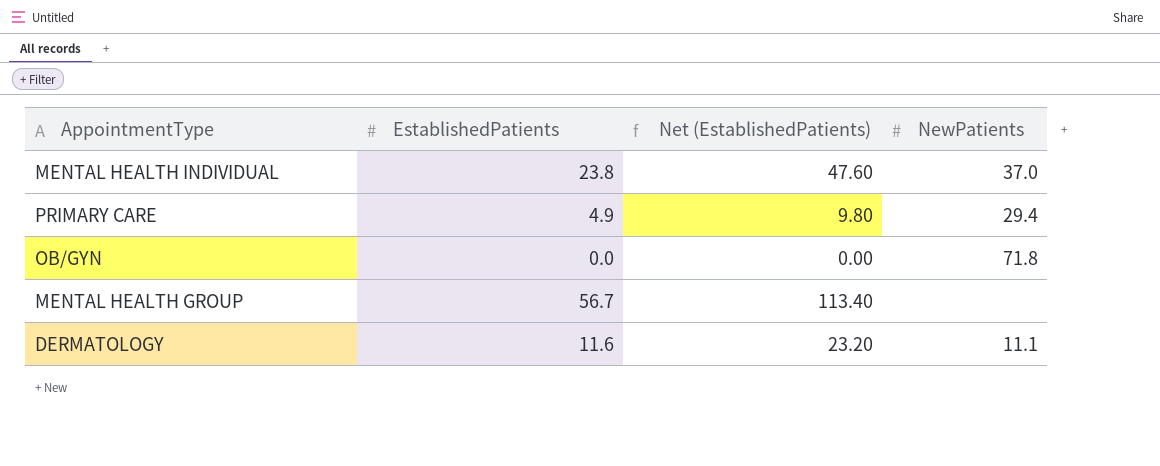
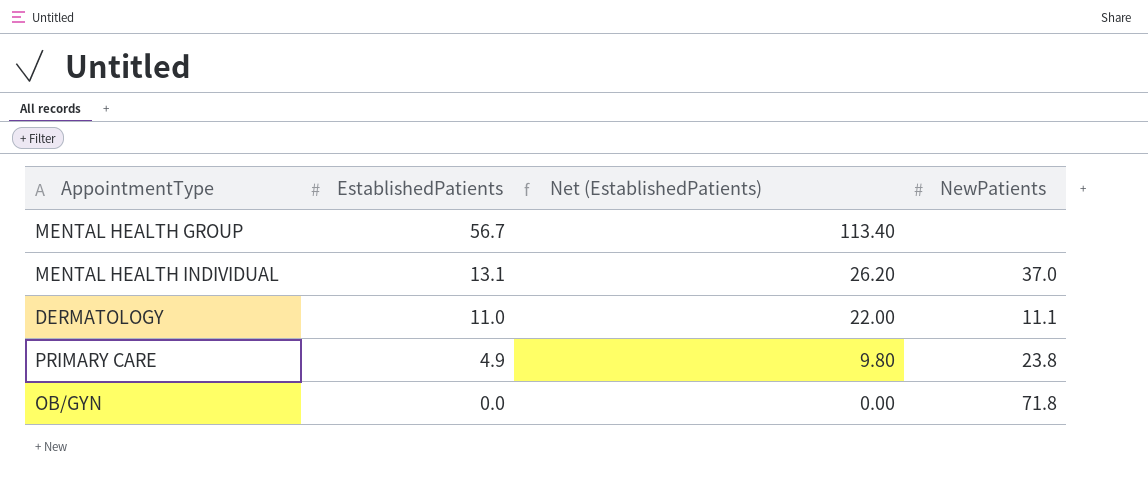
row order: none -> EstablishedPatients descending
MENTAL HEALTH INDIVIDUAL | EstablishedPatients: 23.8 -> 13.1
MENTAL HEALTH INDIVIDUAL | Net (EstablishedPatients): 47.60 -> 26.20
DERMATOLOGY | EstablishedPatients: 11.6 -> 11.0
DERMATOLOGY | Net (EstablishedPatients): 23.20 -> 22.00
PRIMARY CARE | NewPatients: 29.4 -> 23.8

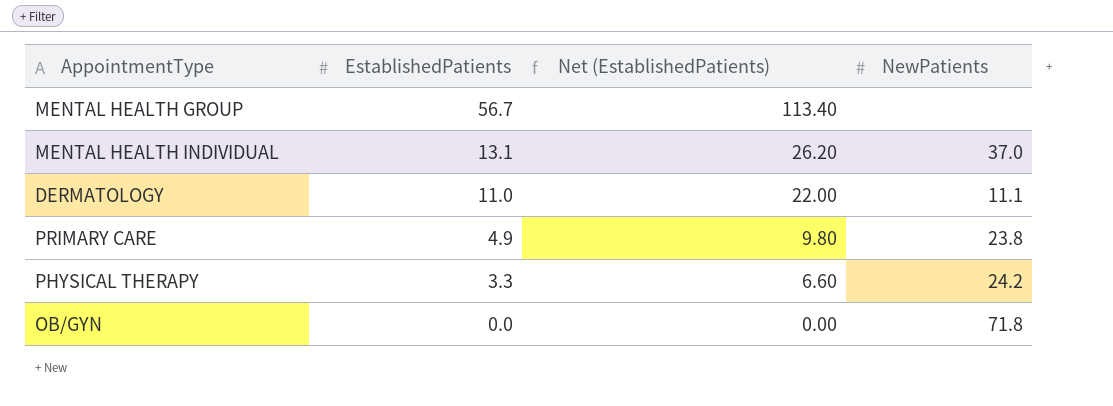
row PHYSICAL THERAPY: none -> 3.3 | 6.60 | 24.2

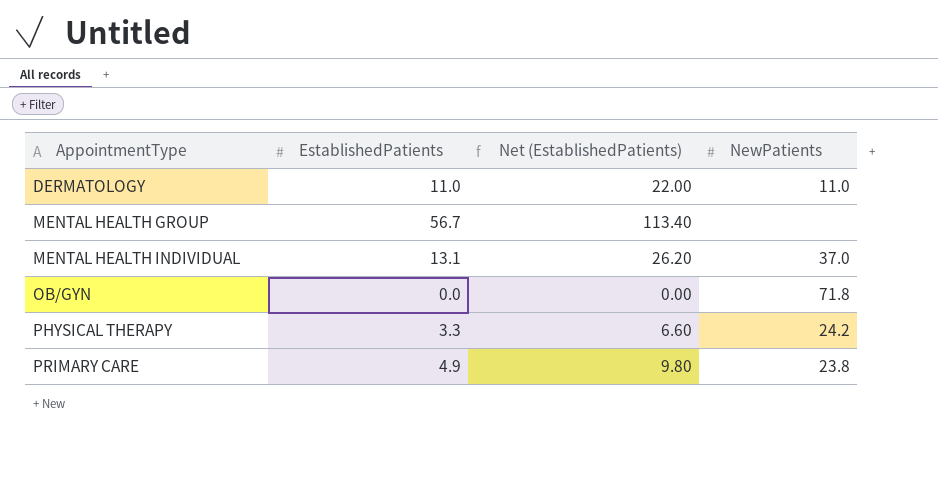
row order: EstablishedPatients descending -> AppointmentType ascending
DERMATOLOGY | NewPatients: 11.1 -> 11.0

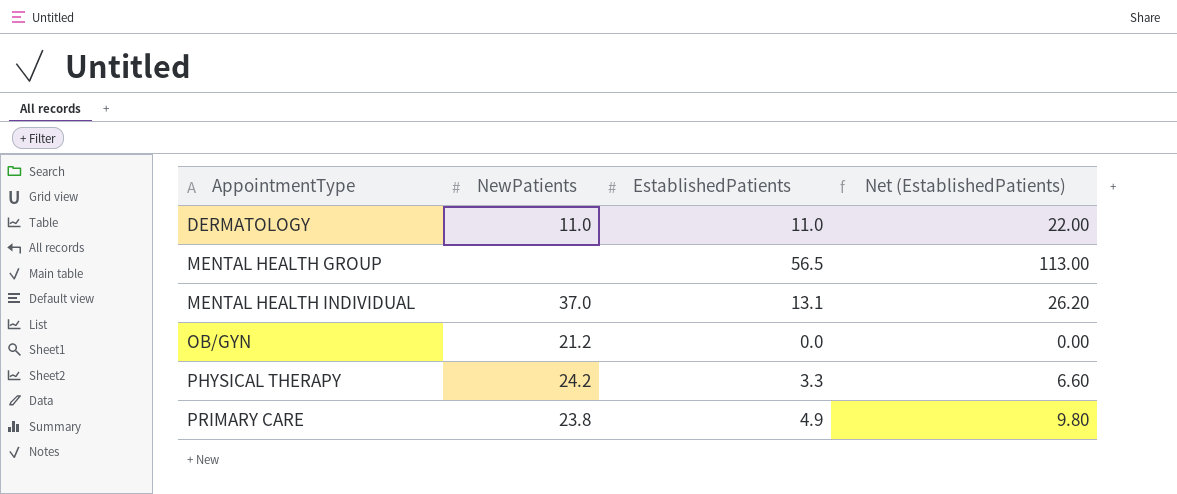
column NewPatients | position: 4 -> 2
MENTAL HEALTH GROUP | EstablishedPatients: 56.7 -> 56.5
MENTAL HEALTH GROUP | Net (EstablishedPatients): 113.40 -> 113.00
OB/GYN | NewPatients: 71.8 -> 21.2

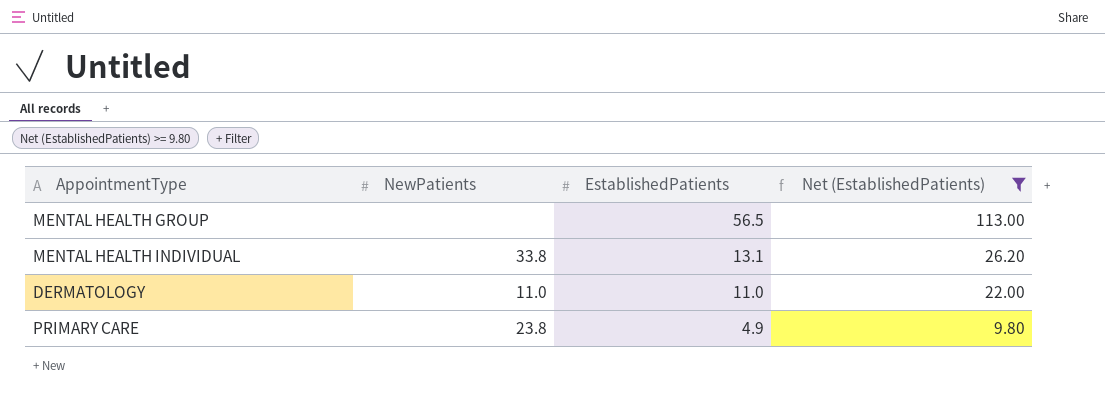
filter: none -> Net (EstablishedPatients) >= 9.80
row order: AppointmentType ascending -> EstablishedPatients descending
MENTAL HEALTH INDIVIDUAL | NewPatients: 37.0 -> 33.8

